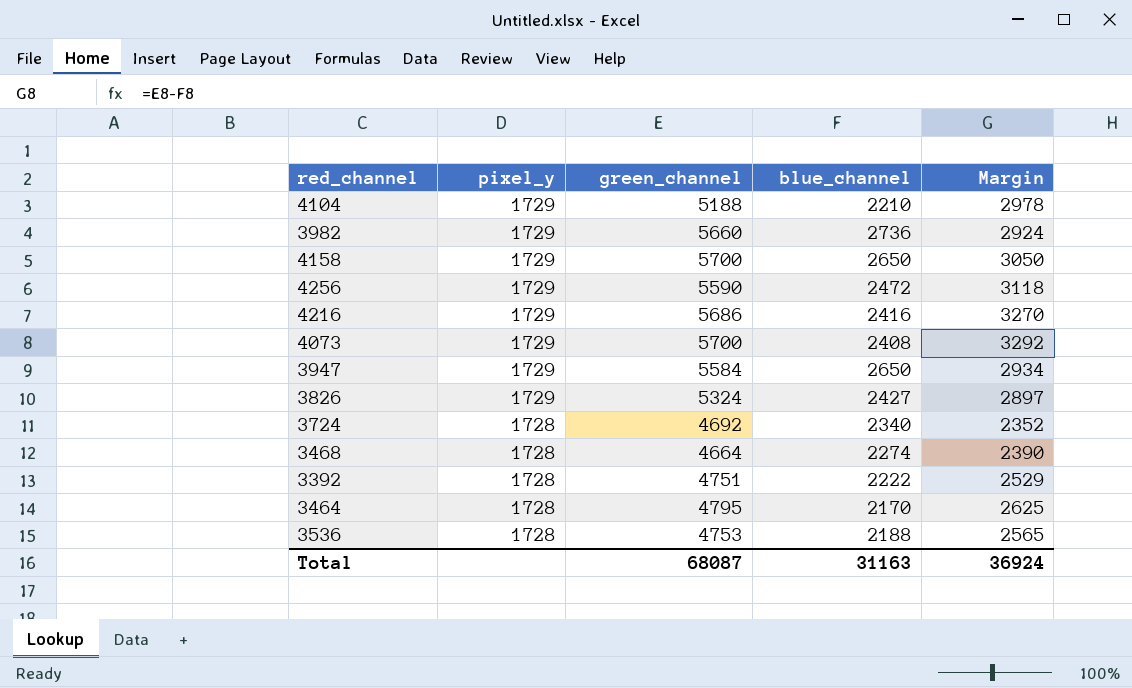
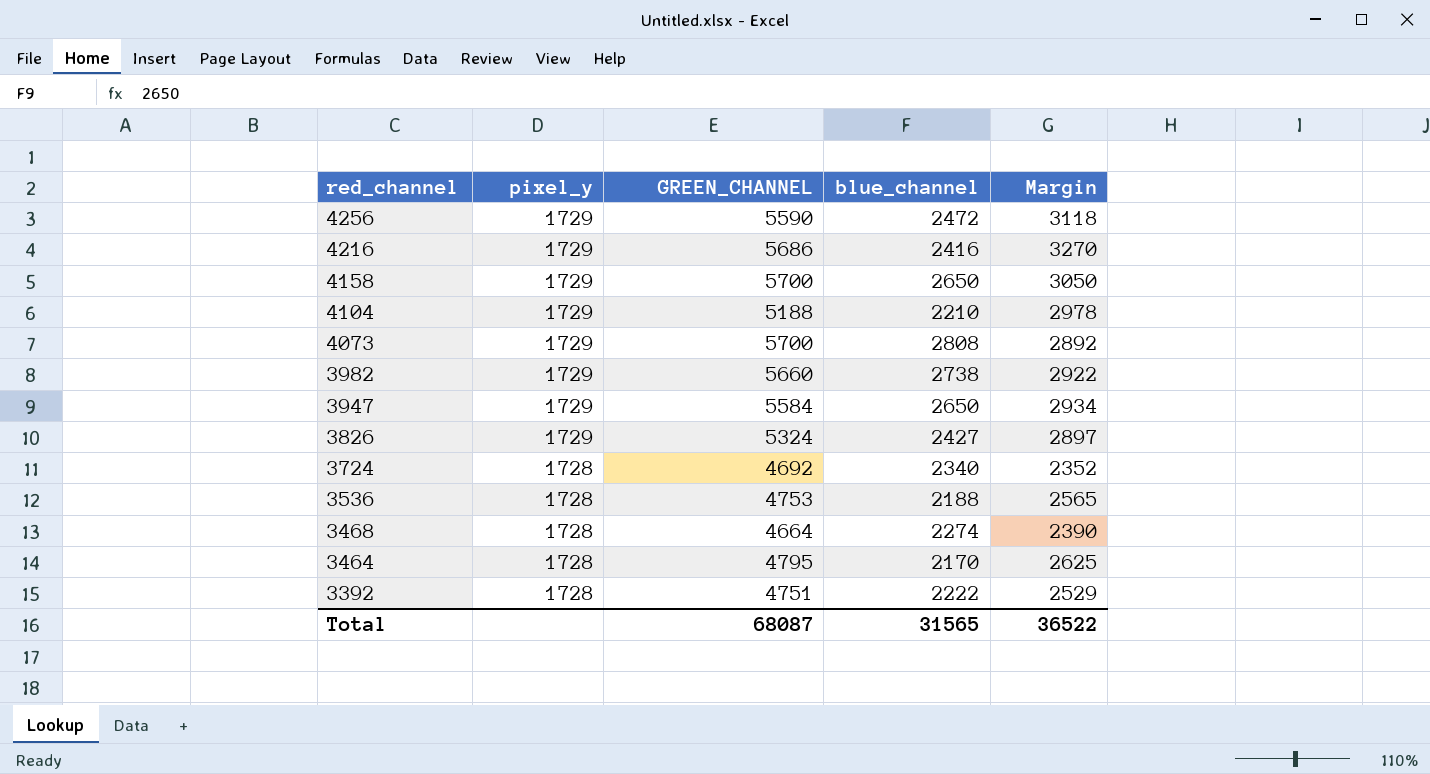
row order: pixel_y descending -> red_channel descending
column name: green_channel -> GREEN_CHANNEL
4073 | blue_channel: 2408 -> 2808
4073 | Margin: 3292 -> 2892
3982 | blue_channel: 2736 -> 2738
3982 | Margin: 2924 -> 2922
Total | blue_channel: 31163 -> 31565
Total | Margin: 36924 -> 36522

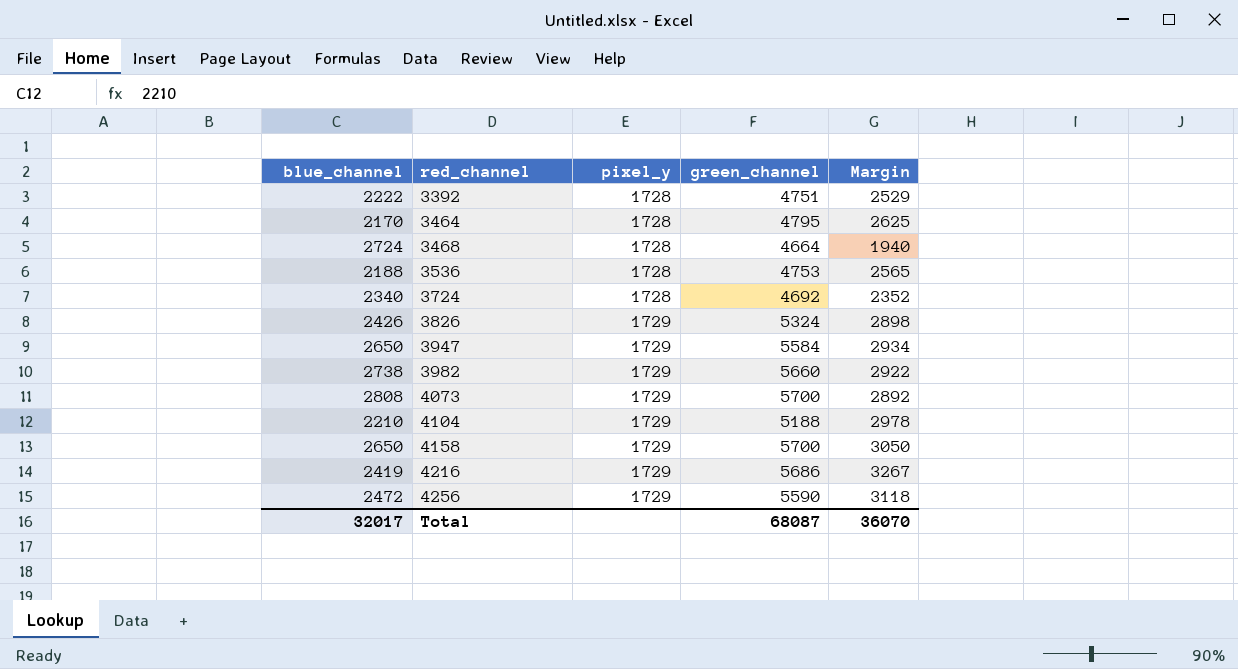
row order: red_channel descending -> red_channel ascending
column blue_channel | position: 4 -> 1
column name: GREEN_CHANNEL -> green_channel
3468 | blue_channel: 2274 -> 2724
3468 | Margin: 2390 -> 1940
3826 | blue_channel: 2427 -> 2426
3826 | Margin: 2897 -> 2898
4216 | blue_channel: 2416 -> 2419
4216 | Margin: 3270 -> 3267
Total | blue_channel: 31565 -> 32017
Total | Margin: 36522 -> 36070

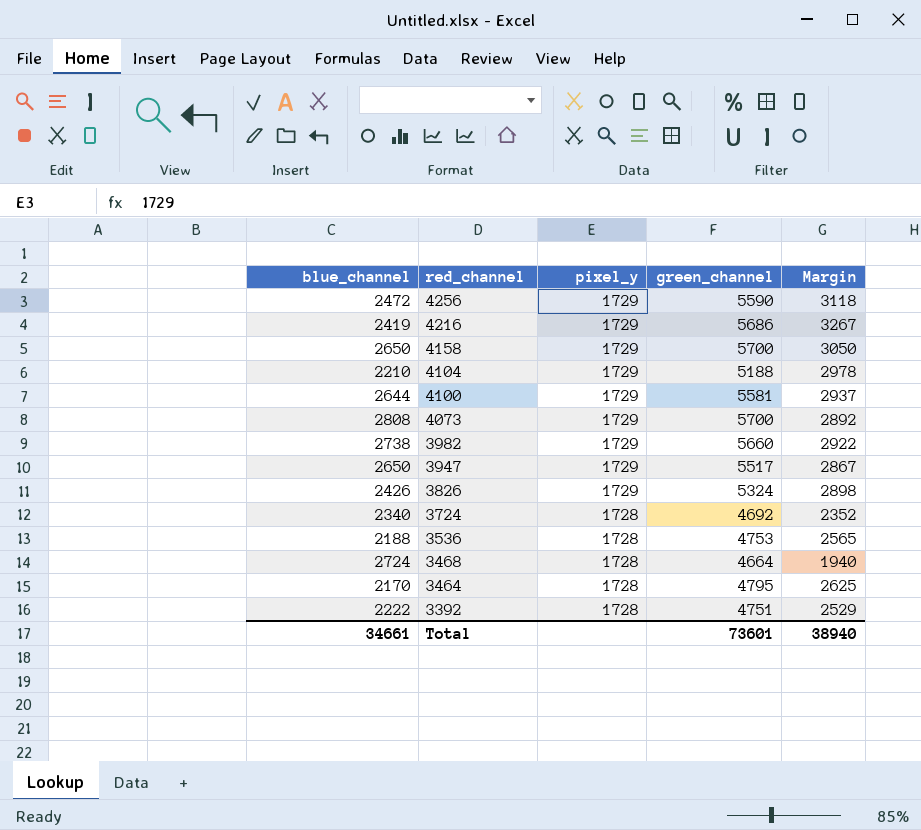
row order: red_channel ascending -> red_channel descending
row 4100: none -> 2644 | 1729 | 5581 | 2937
3947 | green_channel: 5584 -> 5517
3947 | Margin: 2934 -> 2867
Total | blue_channel: 32017 -> 34661
Total | green_channel: 68087 -> 73601
Total | Margin: 36070 -> 38940

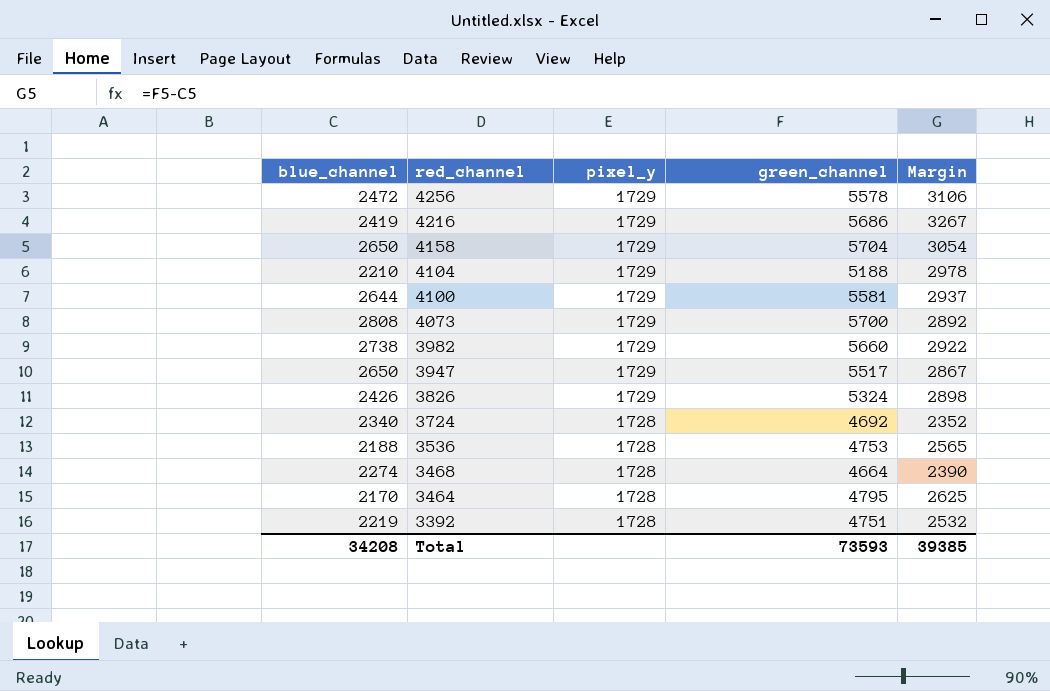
4256 | green_channel: 5590 -> 5578
4256 | Margin: 3118 -> 3106
4158 | green_channel: 5700 -> 5704
4158 | Margin: 3050 -> 3054
3468 | blue_channel: 2724 -> 2274
3468 | Margin: 1940 -> 2390
3392 | blue_channel: 2222 -> 2219
3392 | Margin: 2529 -> 2532
Total | blue_channel: 34661 -> 34208
Total | green_channel: 73601 -> 73593
Total | Margin: 38940 -> 39385

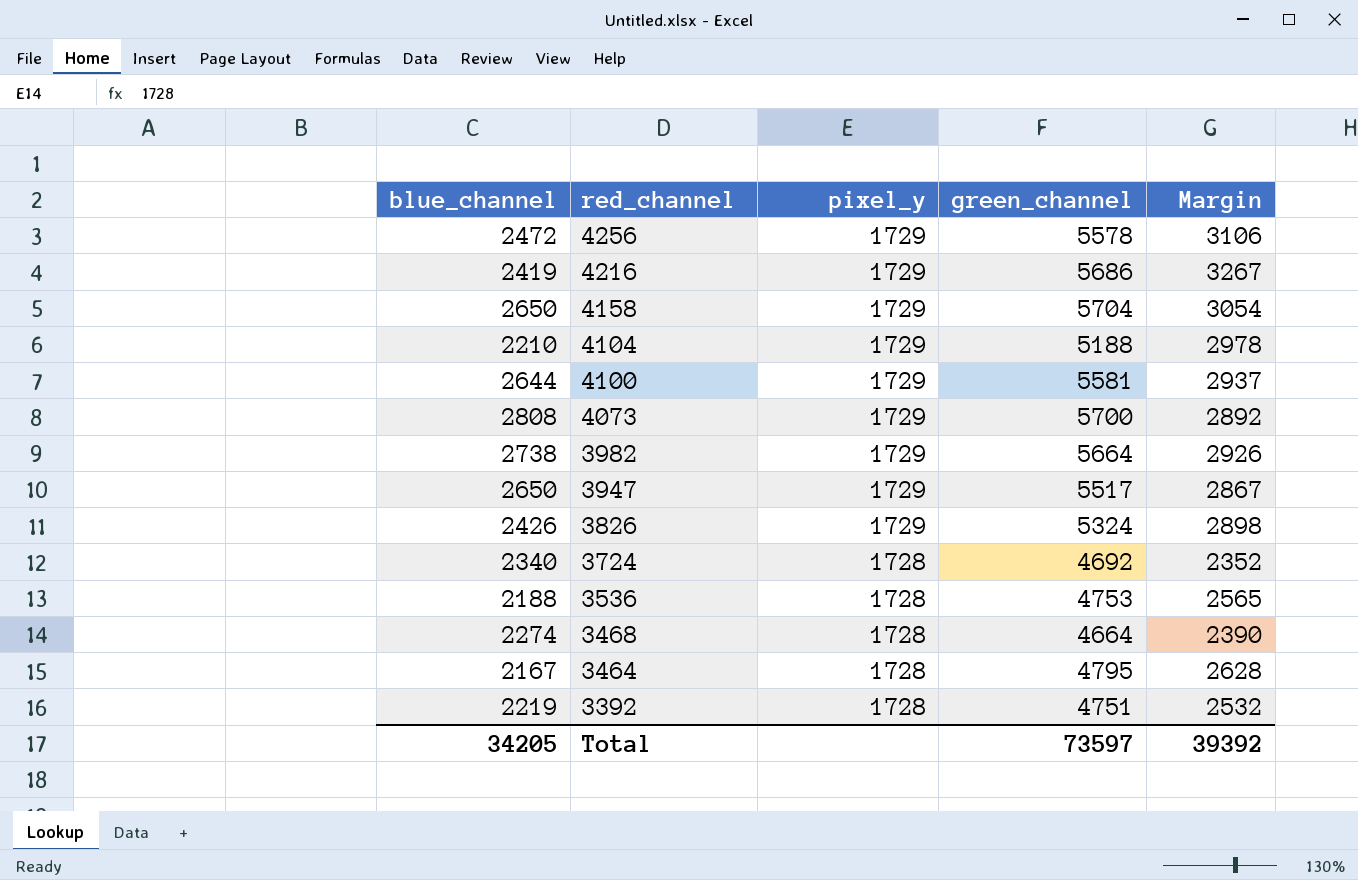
3982 | green_channel: 5660 -> 5664
3982 | Margin: 2922 -> 2926
3464 | blue_channel: 2170 -> 2167
3464 | Margin: 2625 -> 2628
Total | blue_channel: 34208 -> 34205
Total | green_channel: 73593 -> 73597
Total | Margin: 39385 -> 39392

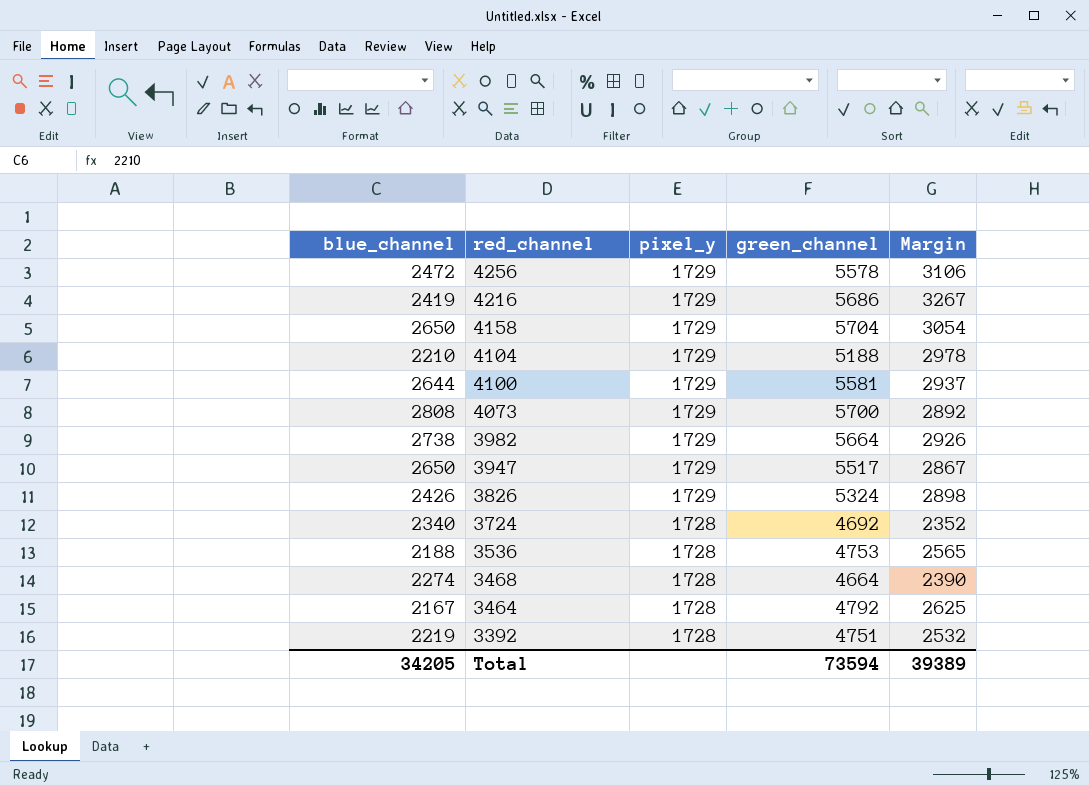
3464 | green_channel: 4795 -> 4792
3464 | Margin: 2628 -> 2625
Total | green_channel: 73597 -> 73594
Total | Margin: 39392 -> 39389

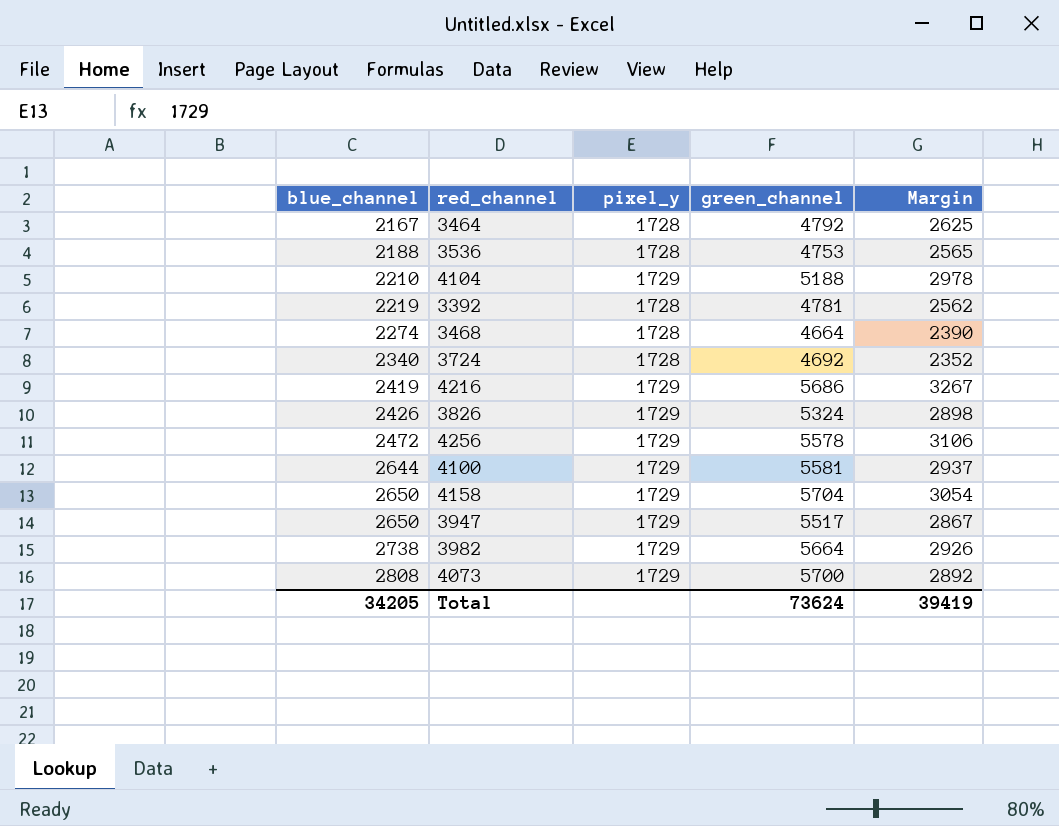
row order: red_channel descending -> blue_channel ascending
3392 | green_channel: 4751 -> 4781
3392 | Margin: 2532 -> 2562
Total | green_channel: 73594 -> 73624
Total | Margin: 39389 -> 39419

